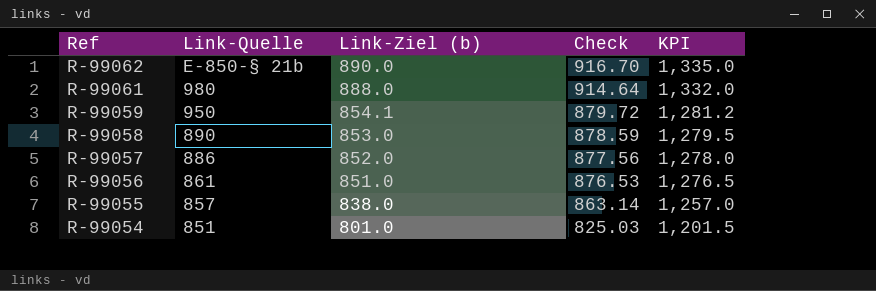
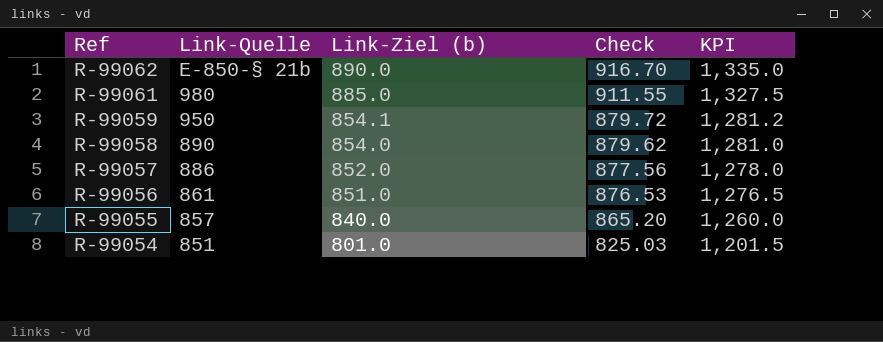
R-99061 | Link-Ziel (b): 888.0 -> 885.0
R-99061 | Check: 914.64 -> 911.55
R-99061 | KPI: 1,332.0 -> 1,327.5
R-99058 | Link-Ziel (b): 853.0 -> 854.0
R-99058 | Check: 878.59 -> 879.62
R-99058 | KPI: 1,279.5 -> 1,281.0
R-99055 | Link-Ziel (b): 838.0 -> 840.0
R-99055 | Check: 863.14 -> 865.20
R-99055 | KPI: 1,257.0 -> 1,260.0

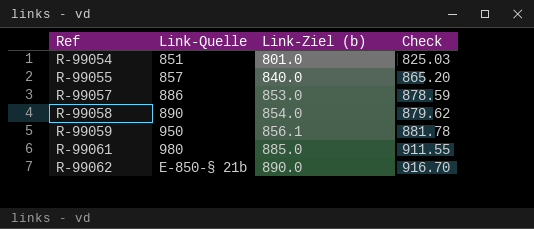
row order: Ref descending -> Ref ascending
column KPI | formula: [Link-Ziel (b)] * 1.5 -> none
row R-99056: 861 | 851.0 | 876.53 | 1,276.5 -> none
R-99057 | Link-Ziel (b): 852.0 -> 853.0
R-99057 | Check: 877.56 -> 878.59
R-99059 | Link-Ziel (b): 854.1 -> 856.1
R-99059 | Check: 879.72 -> 881.78

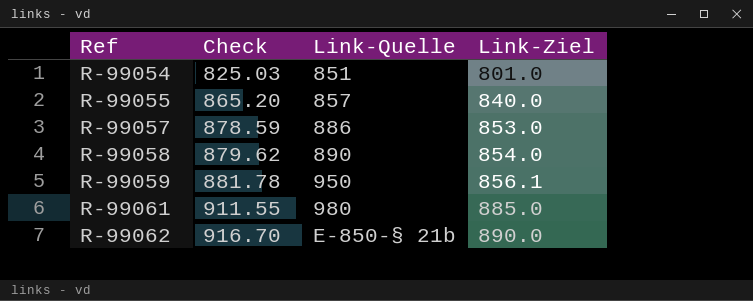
column Check | position: 4 -> 2
column name: Link-Ziel (b) -> Link-Ziel

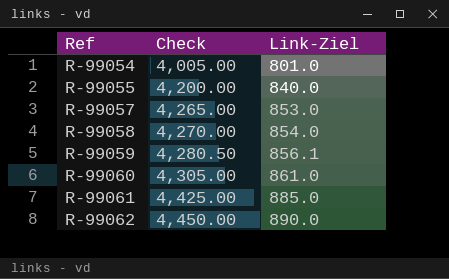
column Link-Quelle | position: 3 -> none
column Check | formula: [Link-Ziel] * 1.03 -> [Link-Ziel] * 5
row R-99060: none -> 4,305.00 | 861.0

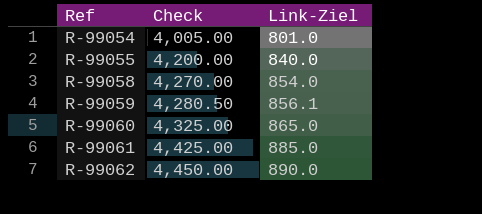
row R-99057: 4,265.00 | 853.0 -> none
R-99060 | Check: 4,305.00 -> 4,325.00
R-99060 | Link-Ziel: 861.0 -> 865.0

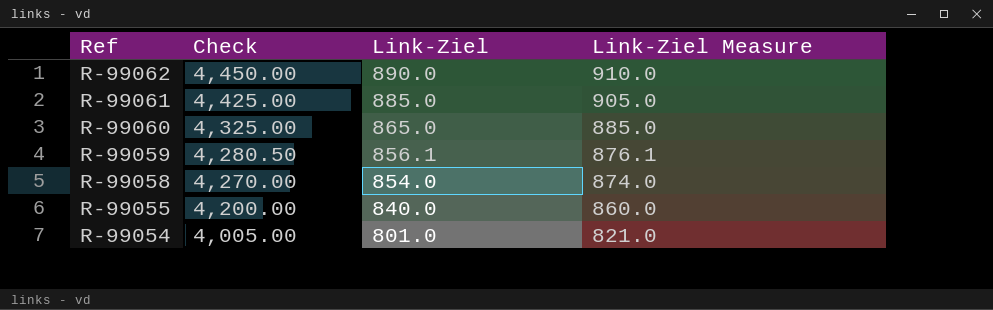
row order: Ref ascending -> Ref descending
column Link-Ziel Measure | formula: none -> [Link-Ziel] + 20

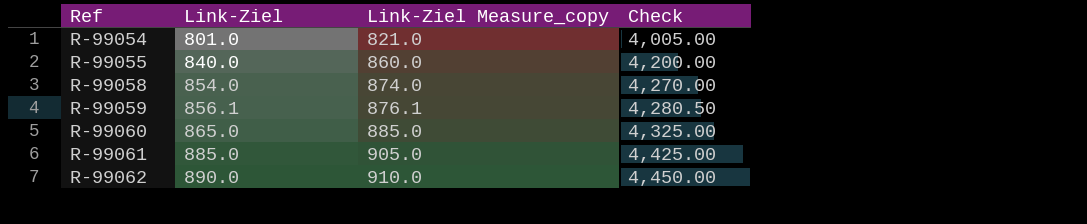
row order: Ref descending -> Ref ascending
column name: Link-Ziel Measure -> Link-Ziel Measure_copy
column Check | position: 2 -> 4

